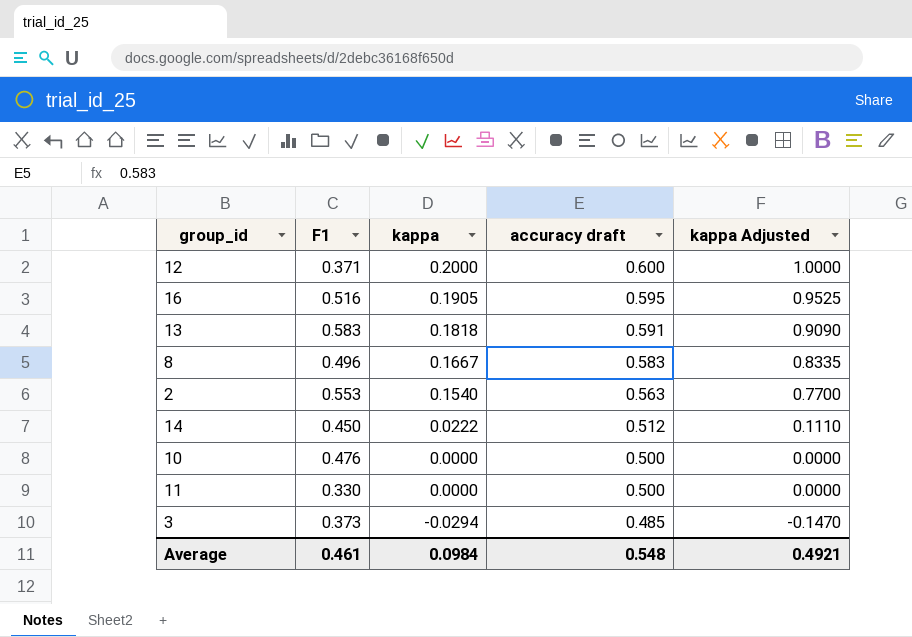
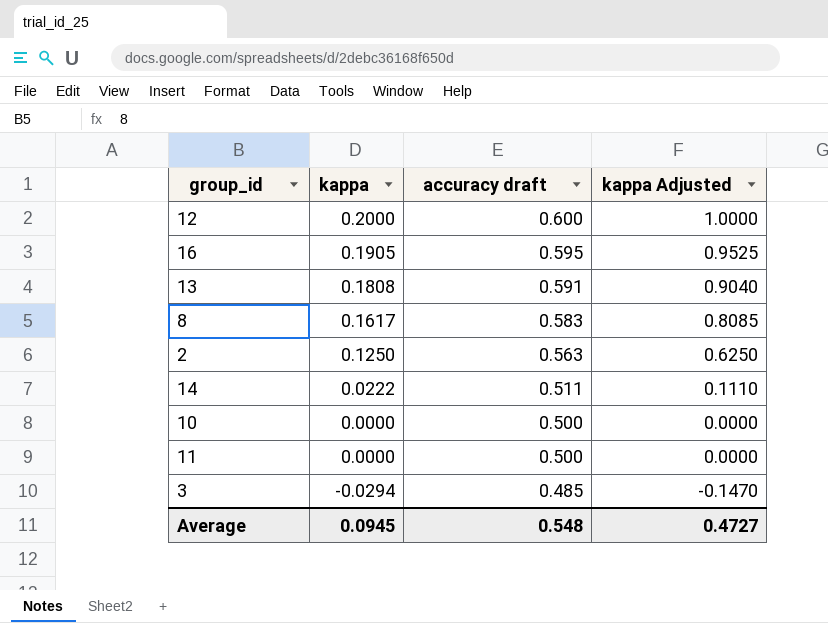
column F1 | position: 2 -> none
13 | kappa: 0.1818 -> 0.1808
13 | kappa Adjusted: 0.9090 -> 0.9040
8 | kappa: 0.1667 -> 0.1617
8 | kappa Adjusted: 0.8335 -> 0.8085
2 | kappa: 0.1540 -> 0.1250
2 | kappa Adjusted: 0.7700 -> 0.6250
14 | accuracy draft: 0.512 -> 0.511
Average | kappa: 0.0984 -> 0.0945
Average | kappa Adjusted: 0.4921 -> 0.4727

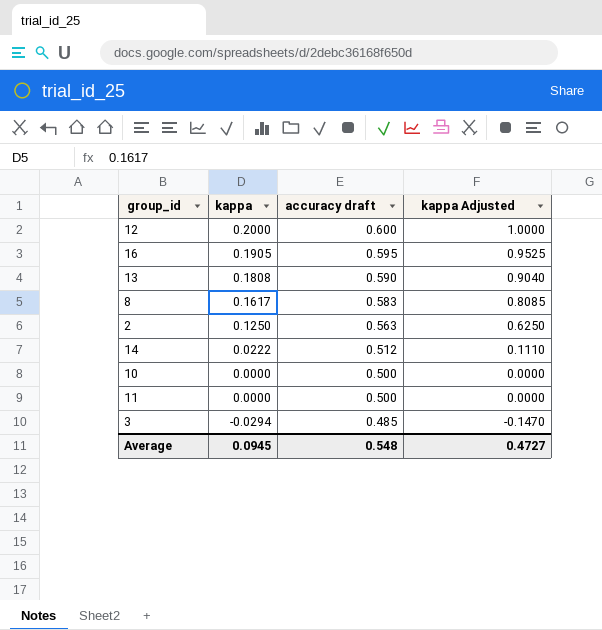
13 | accuracy draft: 0.591 -> 0.590
14 | accuracy draft: 0.511 -> 0.512

